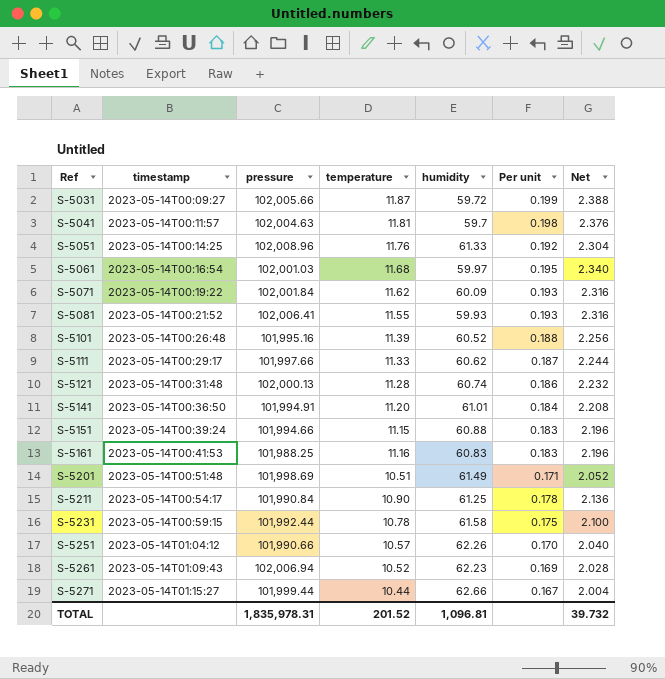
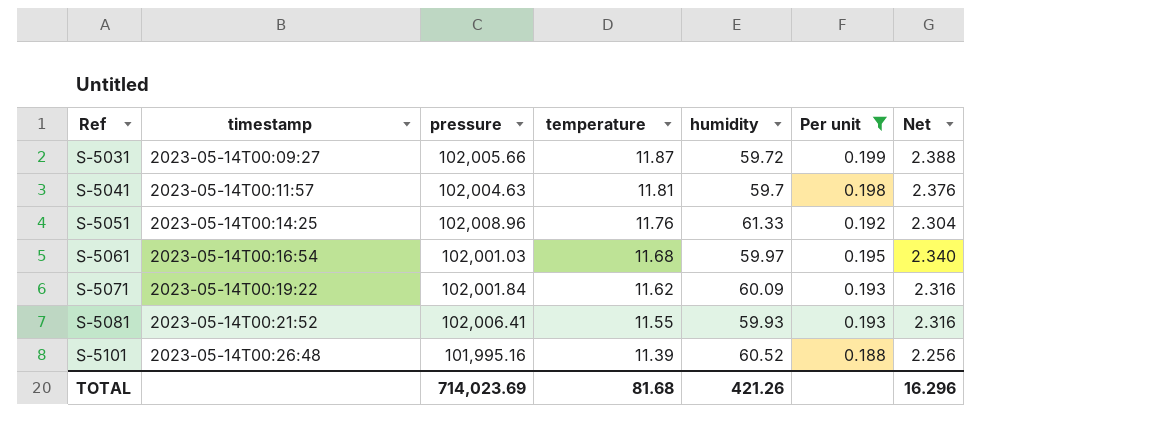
filter: none -> Per unit >= 0.188
TOTAL | pressure: 1,835,978.31 -> 714,023.69
TOTAL | temperature: 201.52 -> 81.68
TOTAL | humidity: 1,096.81 -> 421.26
TOTAL | Net: 39.732 -> 16.296

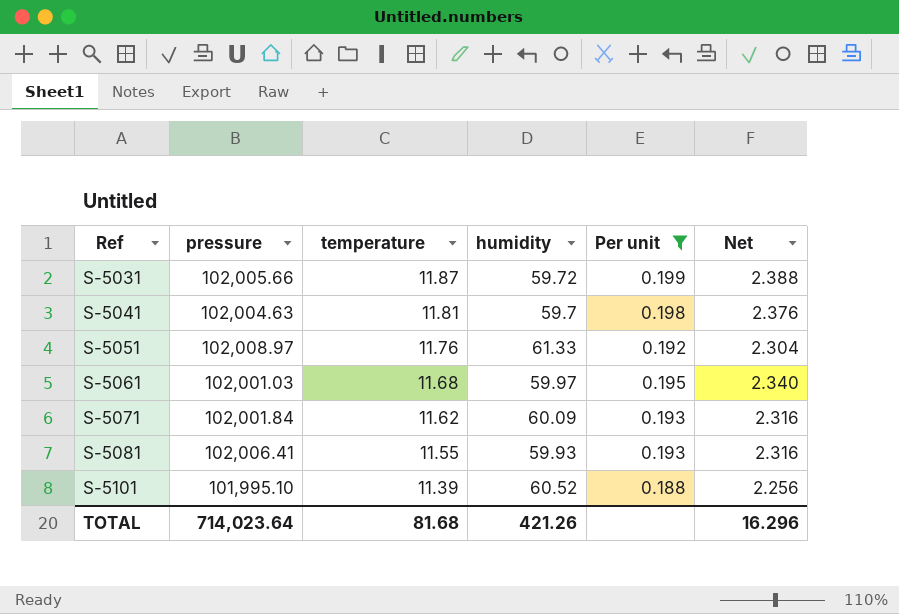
column timestamp | position: 2 -> none
S-5051 | pressure: 102,008.96 -> 102,008.97
S-5101 | pressure: 101,995.16 -> 101,995.10
TOTAL | pressure: 714,023.69 -> 714,023.64

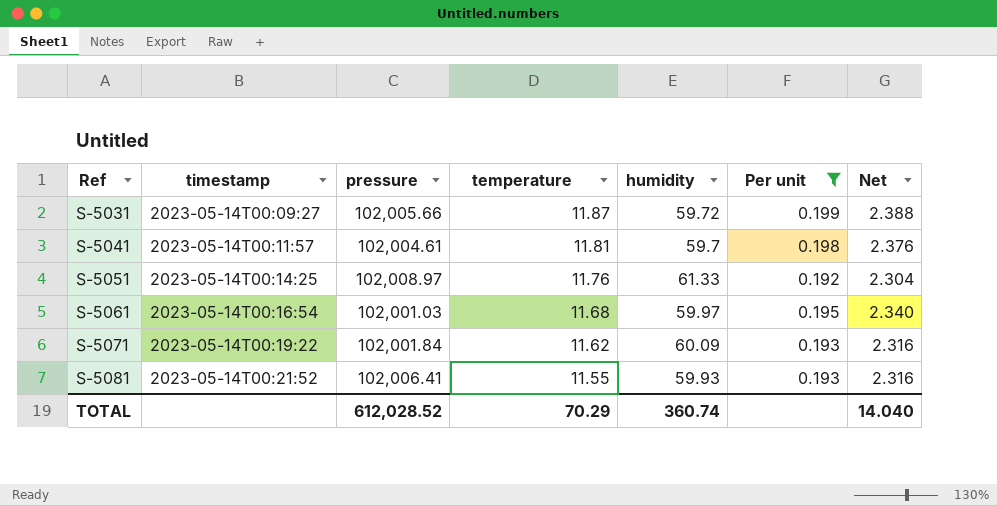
column timestamp | position: none -> 2
row S-5101: 101,995.10 | 11.39 | 60.52 | 0.188 | 2.256 -> none
S-5041 | pressure: 102,004.63 -> 102,004.61
TOTAL | pressure: 714,023.64 -> 612,028.52
TOTAL | temperature: 81.68 -> 70.29
TOTAL | humidity: 421.26 -> 360.74
TOTAL | Net: 16.296 -> 14.040

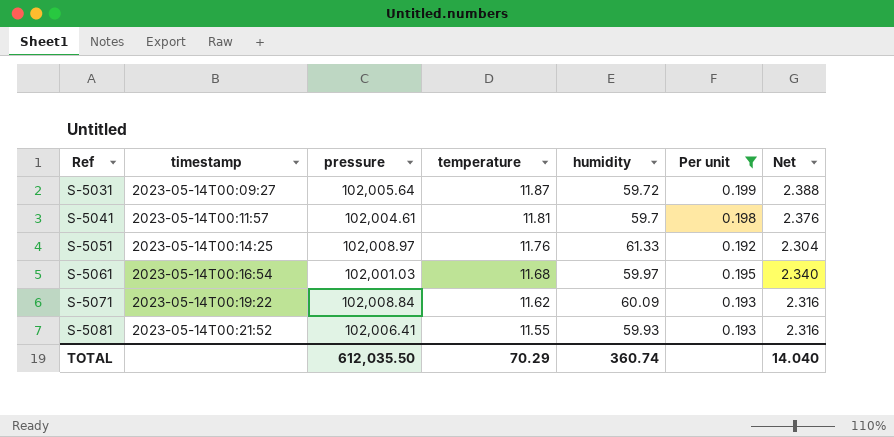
S-5031 | pressure: 102,005.66 -> 102,005.64
S-5071 | pressure: 102,001.84 -> 102,008.84
TOTAL | pressure: 612,028.52 -> 612,035.50

